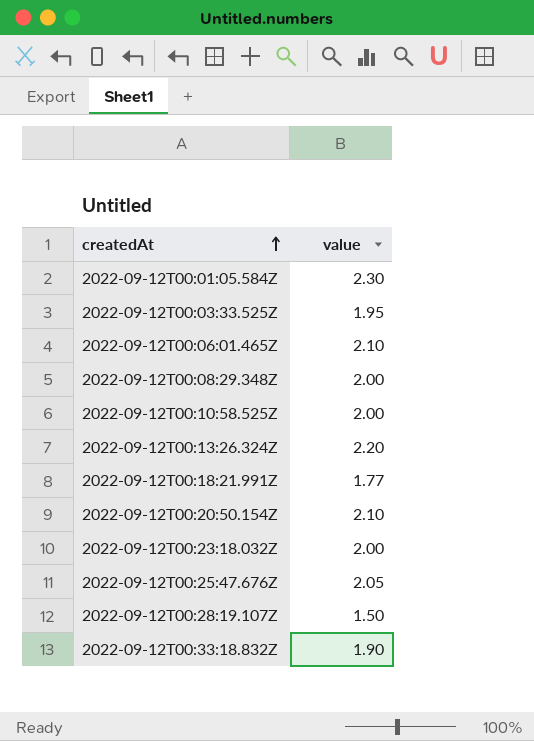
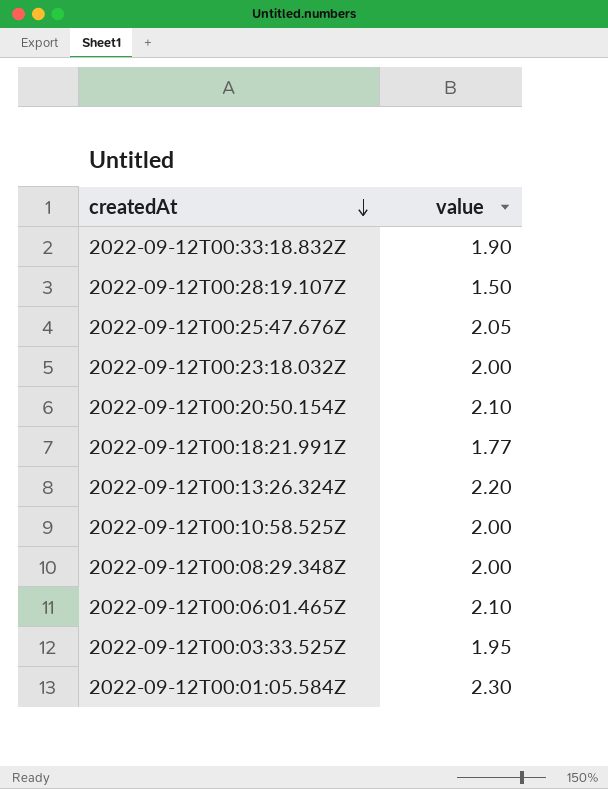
row order: createdAt ascending -> createdAt descending

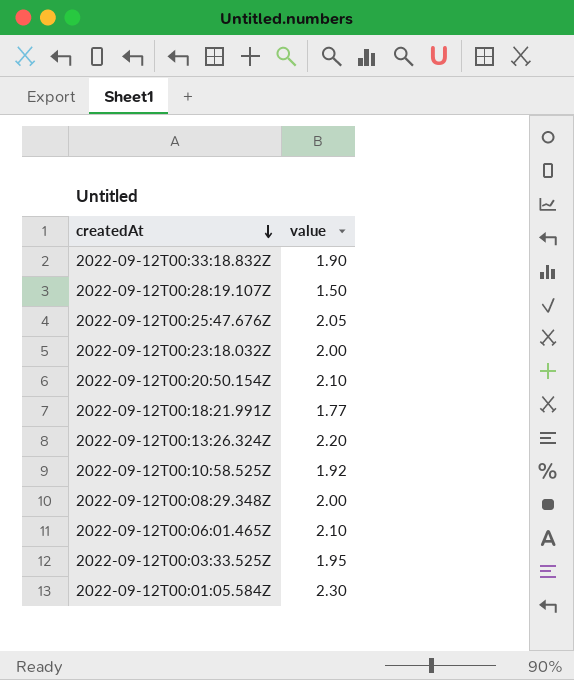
2022-09-12T00:10:58.525Z | value: 2.00 -> 1.92

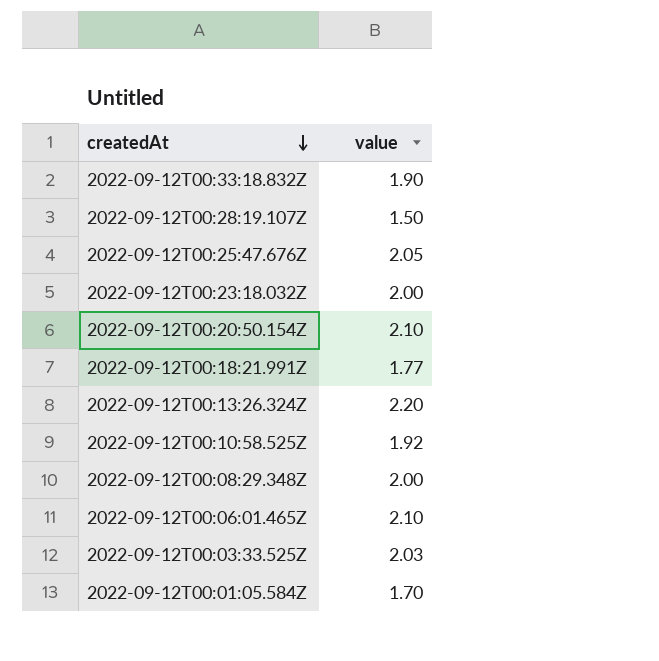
2022-09-12T00:03:33.525Z | value: 1.95 -> 2.03
2022-09-12T00:01:05.584Z | value: 2.30 -> 1.70

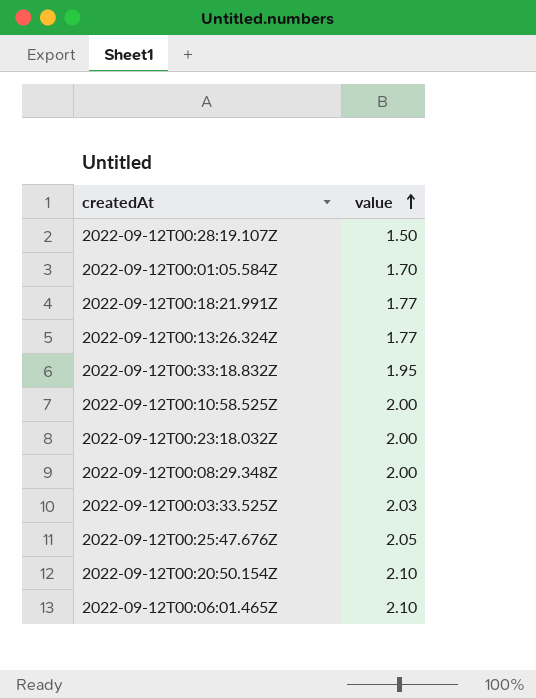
row order: createdAt descending -> value ascending
2022-09-12T00:13:26.324Z | value: 2.20 -> 1.77
2022-09-12T00:33:18.832Z | value: 1.90 -> 1.95
2022-09-12T00:10:58.525Z | value: 1.92 -> 2.00

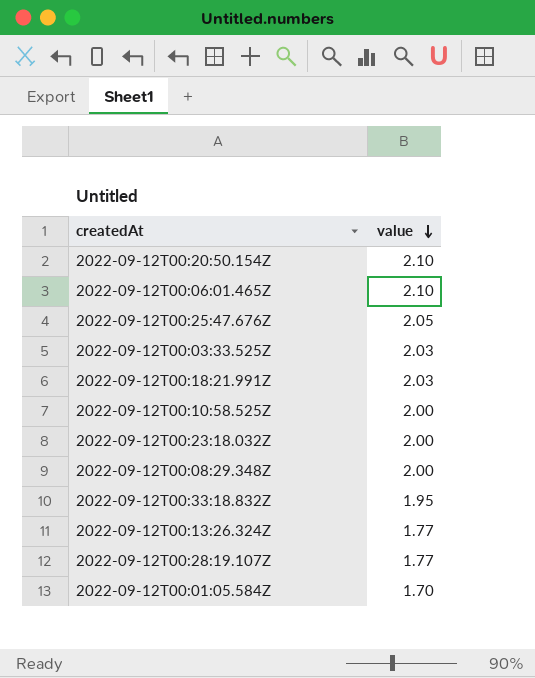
row order: value ascending -> value descending
2022-09-12T00:18:21.991Z | value: 1.77 -> 2.03
2022-09-12T00:28:19.107Z | value: 1.50 -> 1.77

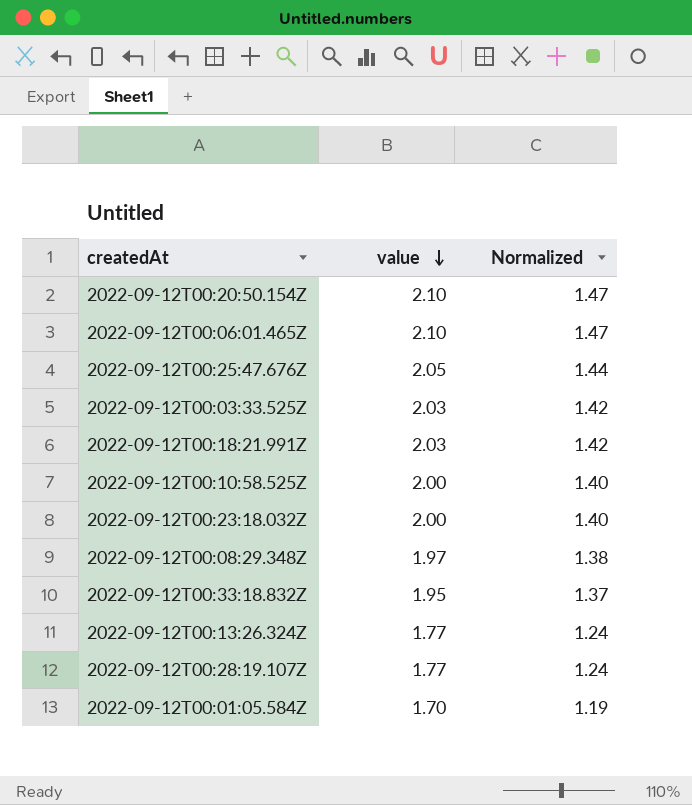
column Normalized | formula: none -> [value] * 0.7
2022-09-12T00:08:29.348Z | value: 2.00 -> 1.97

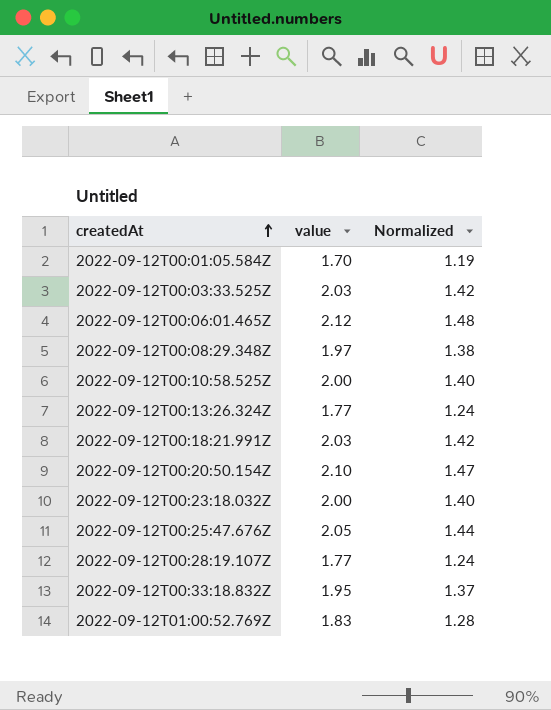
row order: value descending -> createdAt ascending
2022-09-12T00:06:01.465Z | value: 2.10 -> 2.12
2022-09-12T00:06:01.465Z | Normalized: 1.47 -> 1.48
row 2022-09-12T01:00:52.769Z: none -> 1.83 | 1.28

